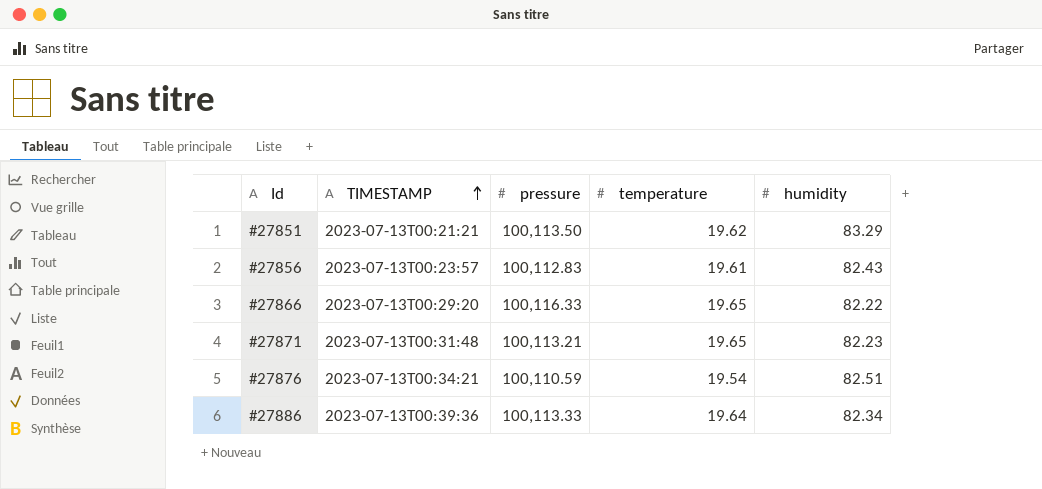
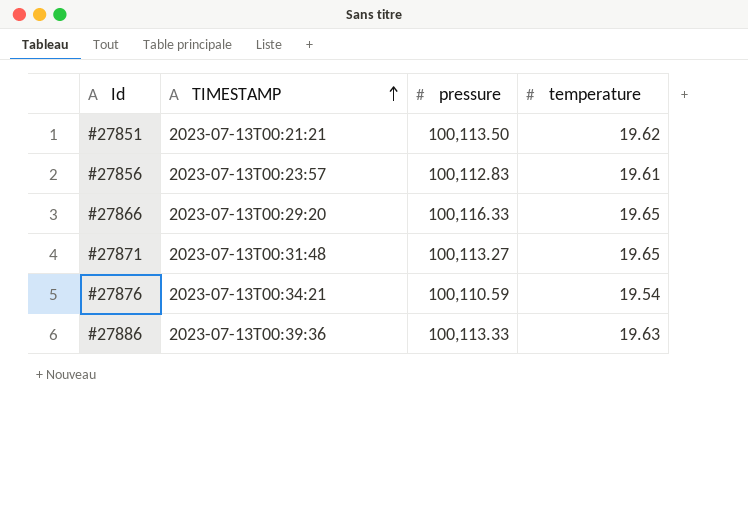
column humidity | position: 5 -> none
#27871 | pressure: 100,113.21 -> 100,113.27
#27886 | temperature: 19.64 -> 19.63

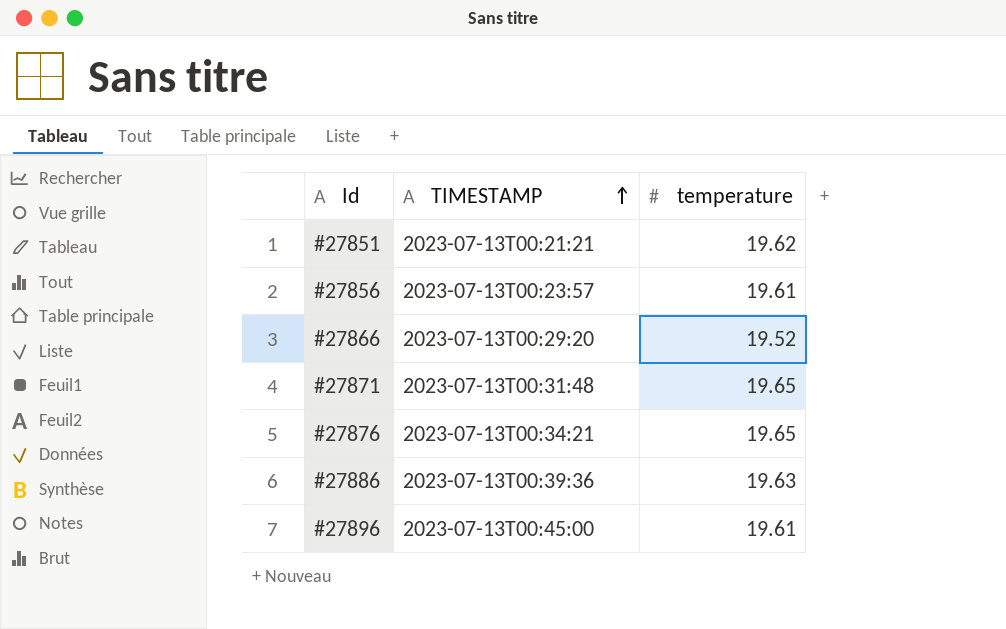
column pressure | position: 3 -> none
#27866 | temperature: 19.65 -> 19.52
#27876 | temperature: 19.54 -> 19.65
row #27896: none -> 2023-07-13T00:45:00 | 19.61

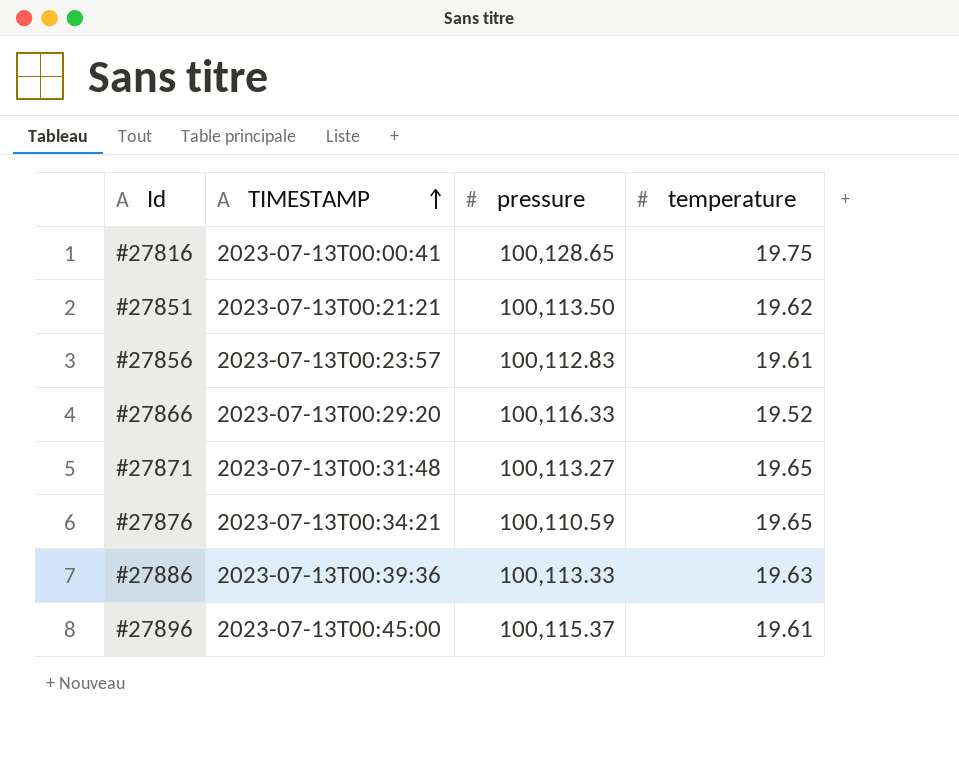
column pressure | position: none -> 3
row #27816: none -> 2023-07-13T00:00:41 | 100,128.65 | 19.75

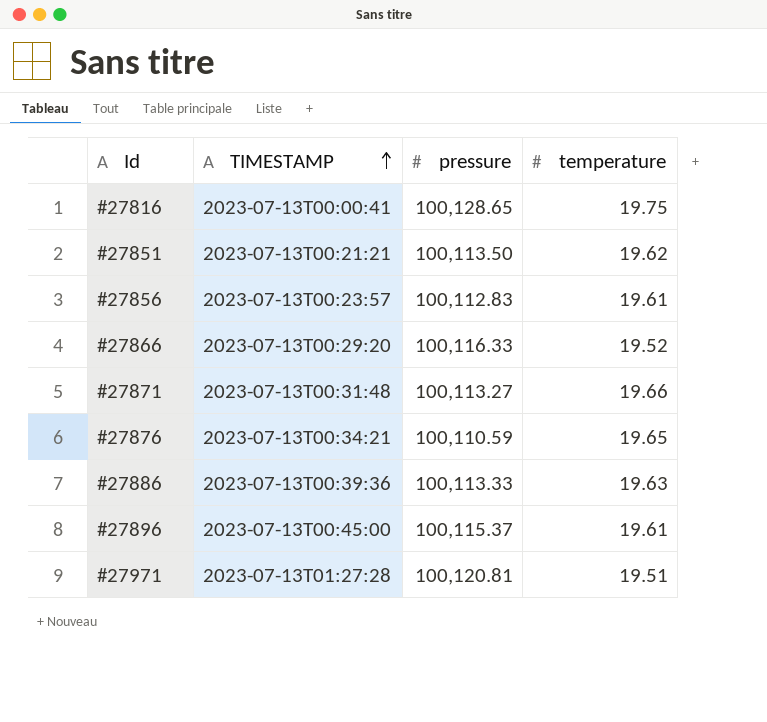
#27871 | temperature: 19.65 -> 19.66
row #27971: none -> 2023-07-13T01:27:28 | 100,120.81 | 19.51

